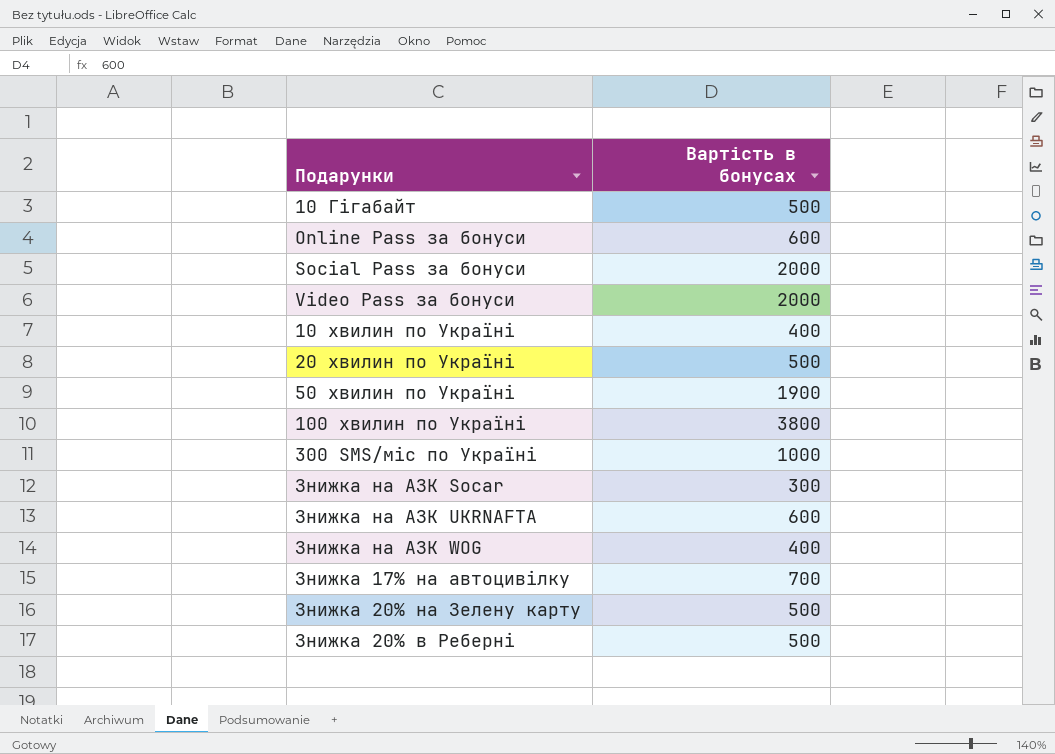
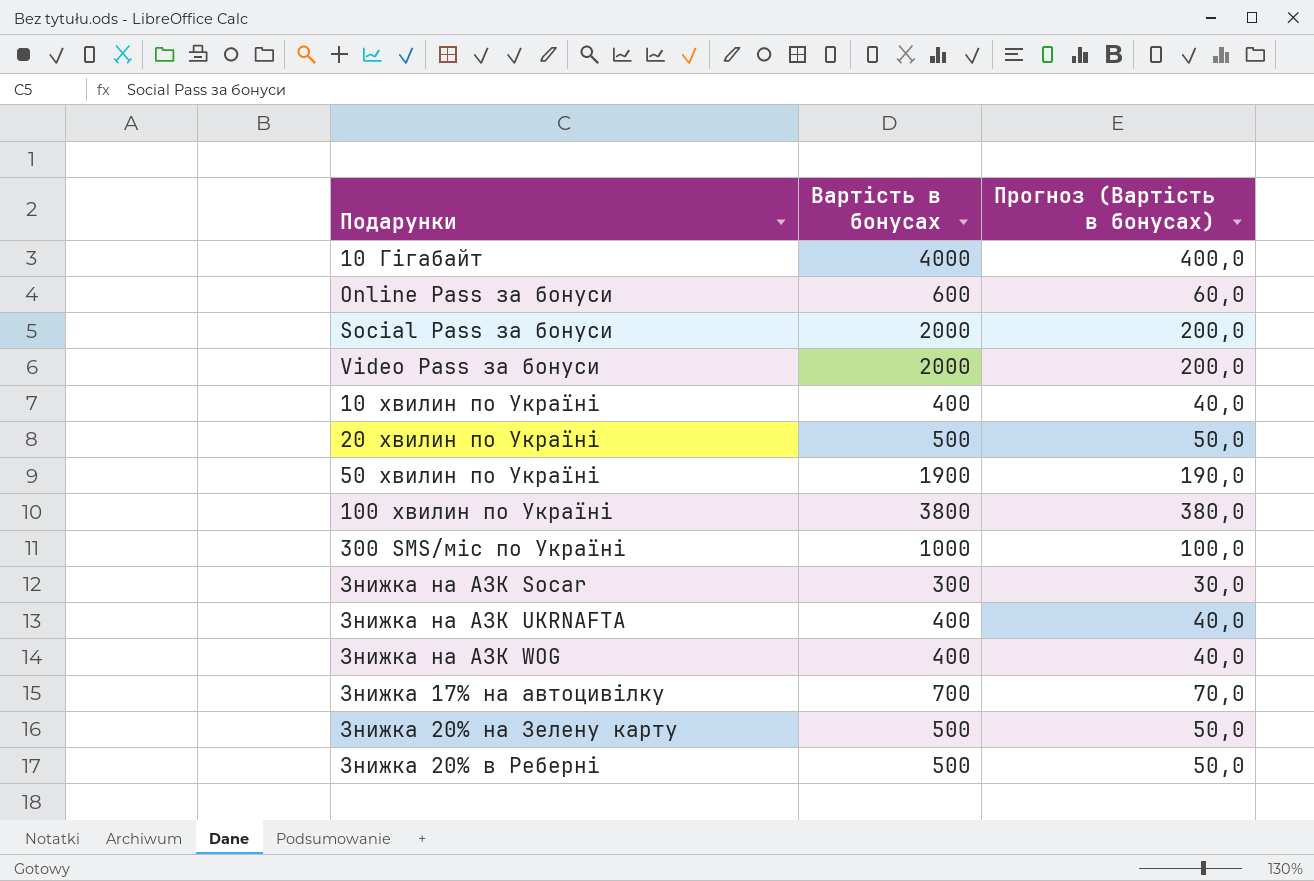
column Прогноз (Вартість в бонусах) | formula: none -> [Вартість в бонусах] * 0,1
10 Гігабайт | Вартість в бонусах: 500 -> 4000
Знижка на АЗК UKRNAFTA | Вартість в бонусах: 600 -> 400

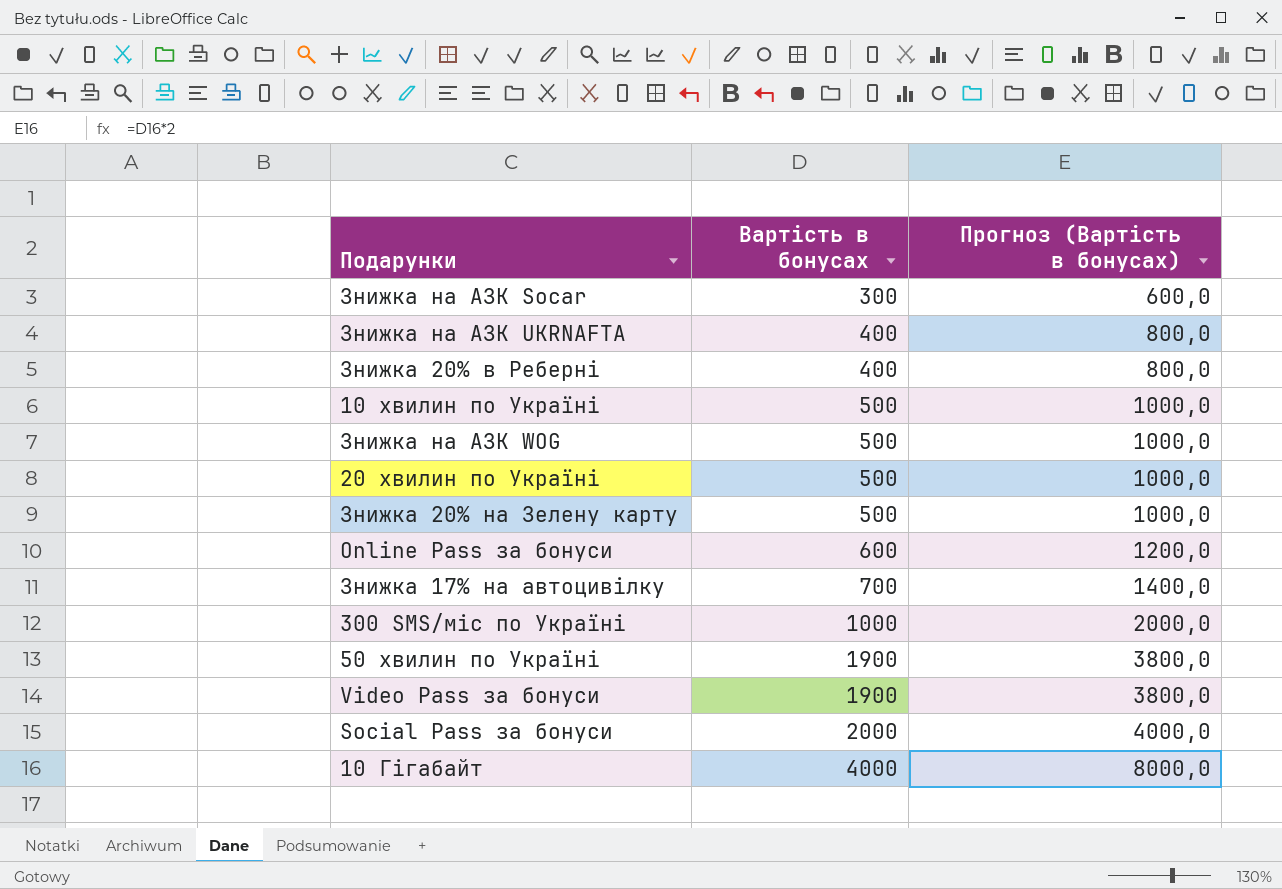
row order: none -> Вартість в бонусах ascending
column Прогноз (Вартість в бонусах) | formula: [Вартість в бонусах] * 0,1 -> [Вартість в бонусах] * 2
row 100 хвилин по Україні: 3800 | 380,0 -> none
Знижка 20% в Реберні | Вартість в бонусах: 500 -> 400
10 хвилин по Україні | Вартість в бонусах: 400 -> 500
Знижка на АЗК WOG | Вартість в бонусах: 400 -> 500
Video Pass за бонуси | Вартість в бонусах: 2000 -> 1900

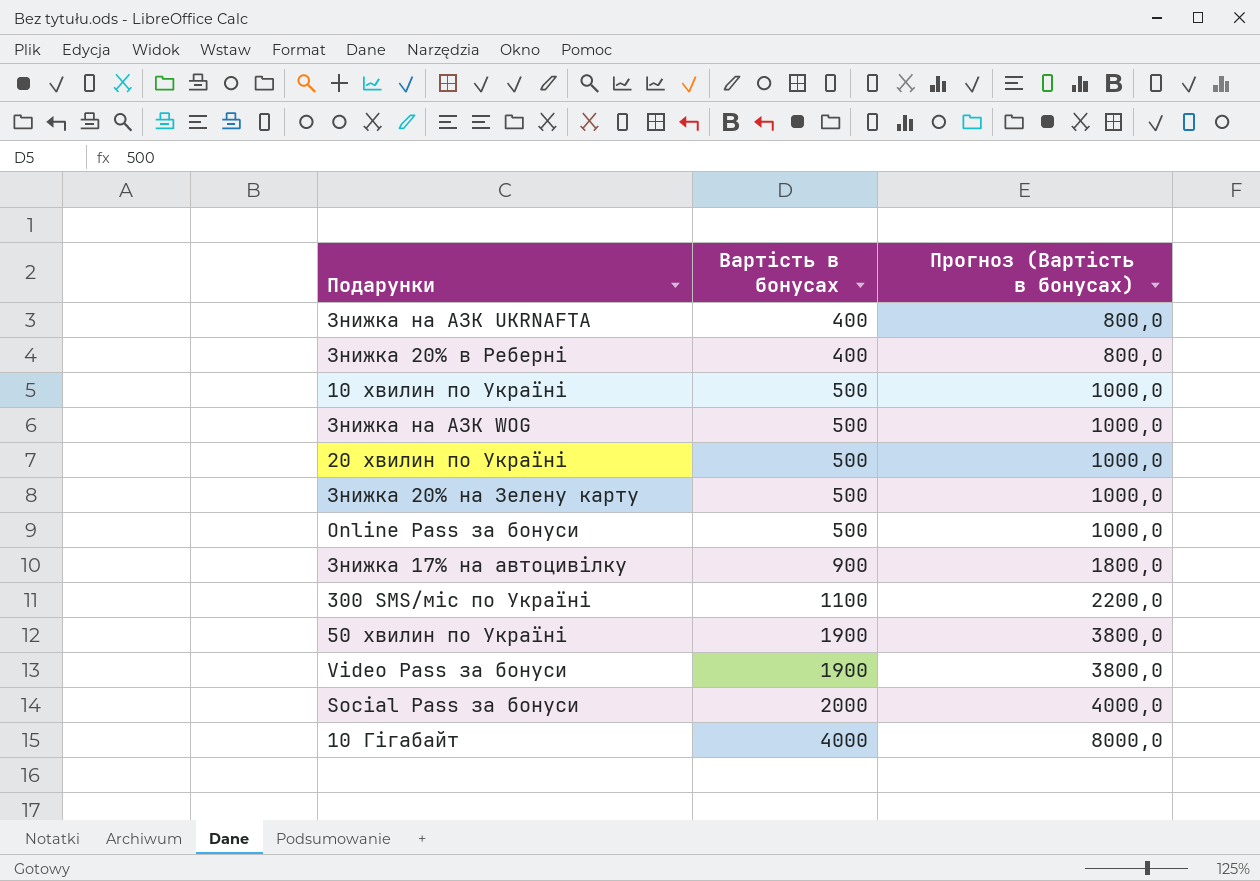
row Знижка на АЗК Socar: 300 | 600,0 -> none
Online Pass за бонуси | Вартість в бонусах: 600 -> 500
Online Pass за бонуси | Прогноз (Вартість в бонусах): 1200,0 -> 1000,0
Знижка 17% на автоцивілку | Вартість в бонусах: 700 -> 900
Знижка 17% на автоцивілку | Прогноз (Вартість в бонусах): 1400,0 -> 1800,0
300 SMS/міс по Україні | Вартість в бонусах: 1000 -> 1100
300 SMS/міс по Україні | Прогноз (Вартість в бонусах): 2000,0 -> 2200,0

